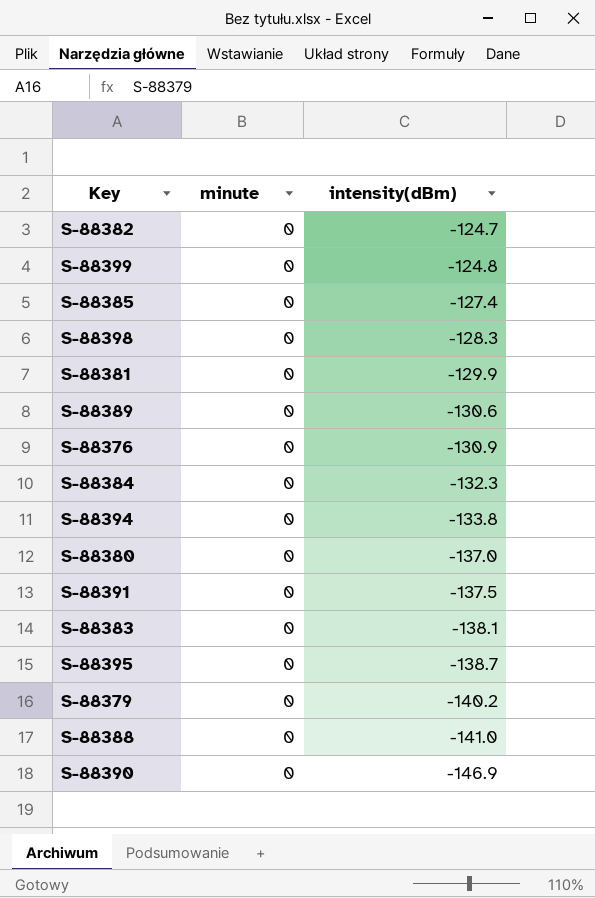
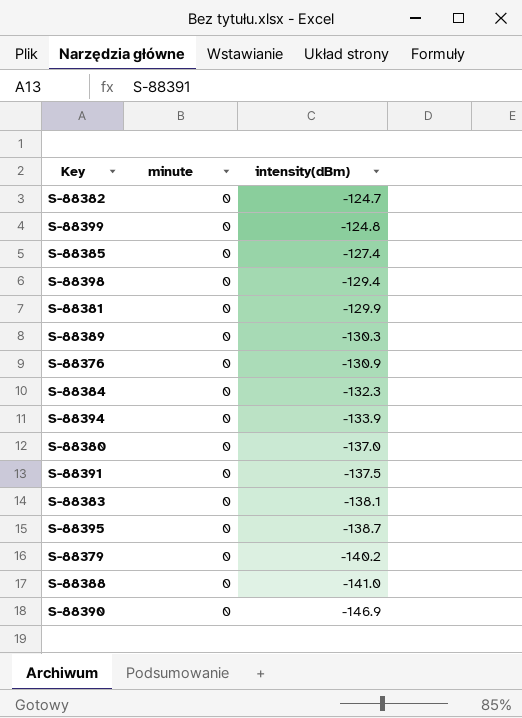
S-88398 | intensity(dBm): -128.3 -> -129.4
S-88389 | intensity(dBm): -130.6 -> -130.3
S-88394 | intensity(dBm): -133.8 -> -133.9

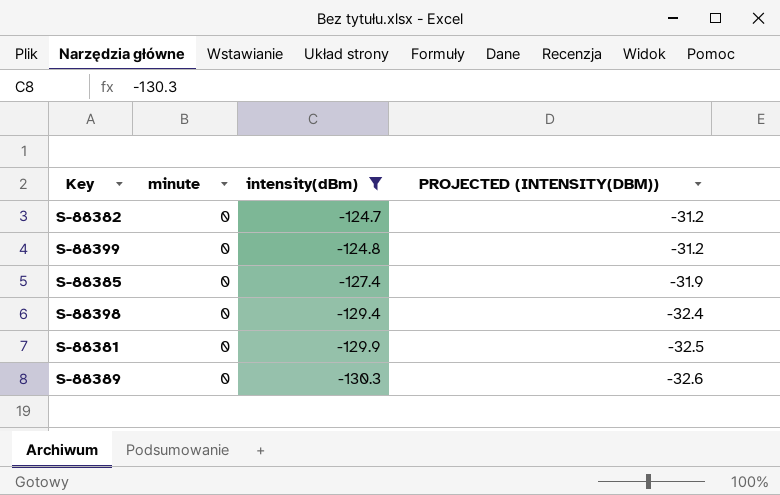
filter: none -> intensity(dBm) >= -130.3
column PROJECTED (INTENSITY(DBM)) | formula: none -> [intensity(dBm)] * 0.25

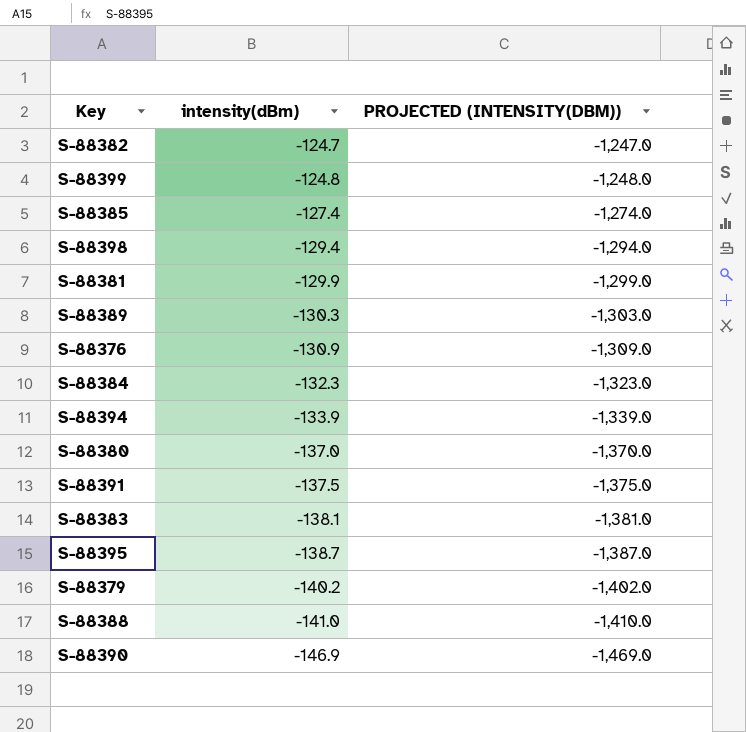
filter: intensity(dBm) >= -130.3 -> none
column minute | position: 2 -> none
column PROJECTED (INTENSITY(DBM)) | formula: [intensity(dBm)] * 0.25 -> [intensity(dBm)] * 10

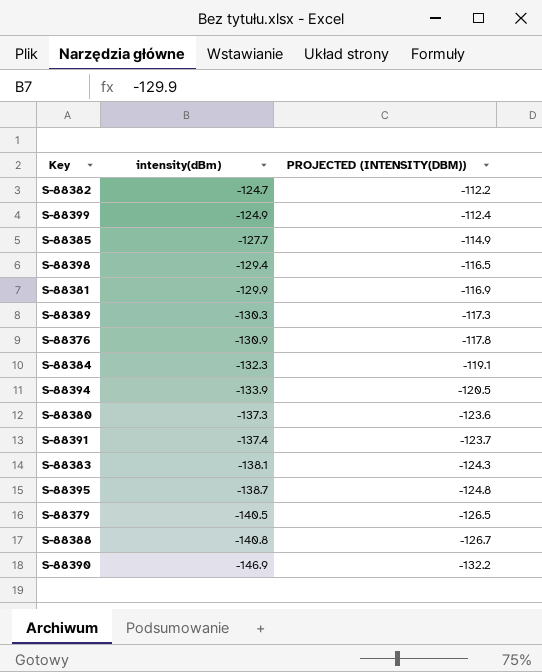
column PROJECTED (INTENSITY(DBM)) | formula: [intensity(dBm)] * 10 -> [intensity(dBm)] * 0.9
S-88399 | intensity(dBm): -124.8 -> -124.9
S-88385 | intensity(dBm): -127.4 -> -127.7
S-88380 | intensity(dBm): -137.0 -> -137.3
S-88391 | intensity(dBm): -137.5 -> -137.4
S-88379 | intensity(dBm): -140.2 -> -140.5
S-88388 | intensity(dBm): -141.0 -> -140.8

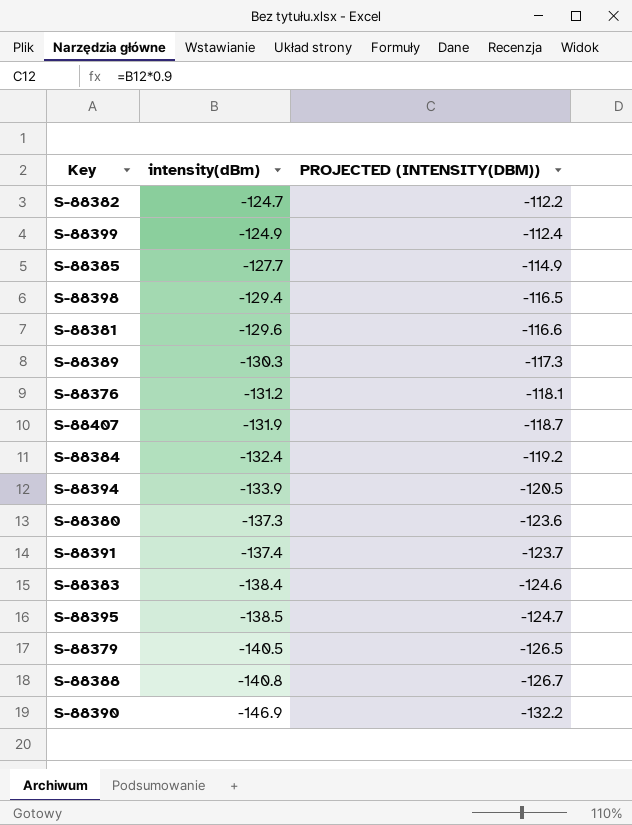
S-88381 | intensity(dBm): -129.9 -> -129.6
S-88381 | PROJECTED (INTENSITY(DBM)): -116.9 -> -116.6
S-88376 | intensity(dBm): -130.9 -> -131.2
S-88376 | PROJECTED (INTENSITY(DBM)): -117.8 -> -118.1
row S-88407: none -> -131.9 | -118.7
S-88384 | intensity(dBm): -132.3 -> -132.4
S-88384 | PROJECTED (INTENSITY(DBM)): -119.1 -> -119.2
S-88383 | intensity(dBm): -138.1 -> -138.4
S-88383 | PROJECTED (INTENSITY(DBM)): -124.3 -> -124.6
S-88395 | intensity(dBm): -138.7 -> -138.5
S-88395 | PROJECTED (INTENSITY(DBM)): -124.8 -> -124.7

